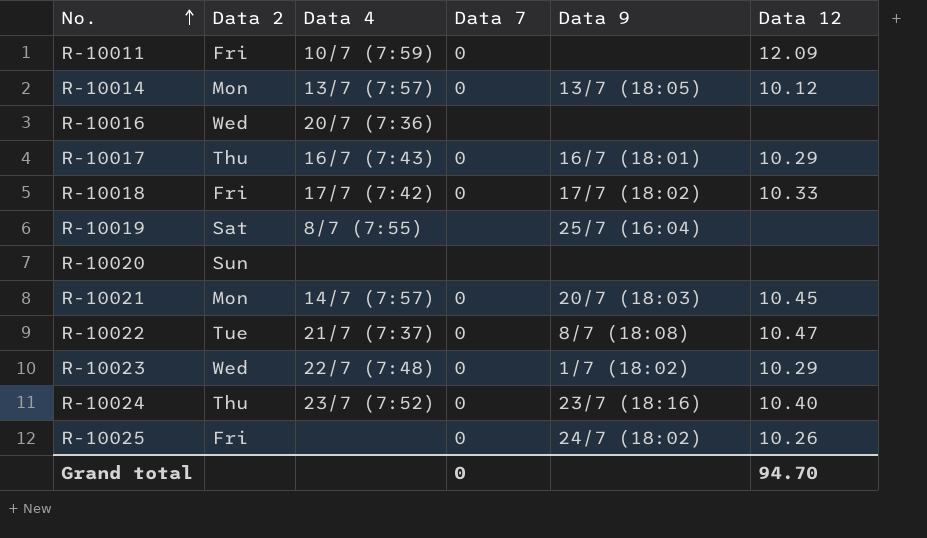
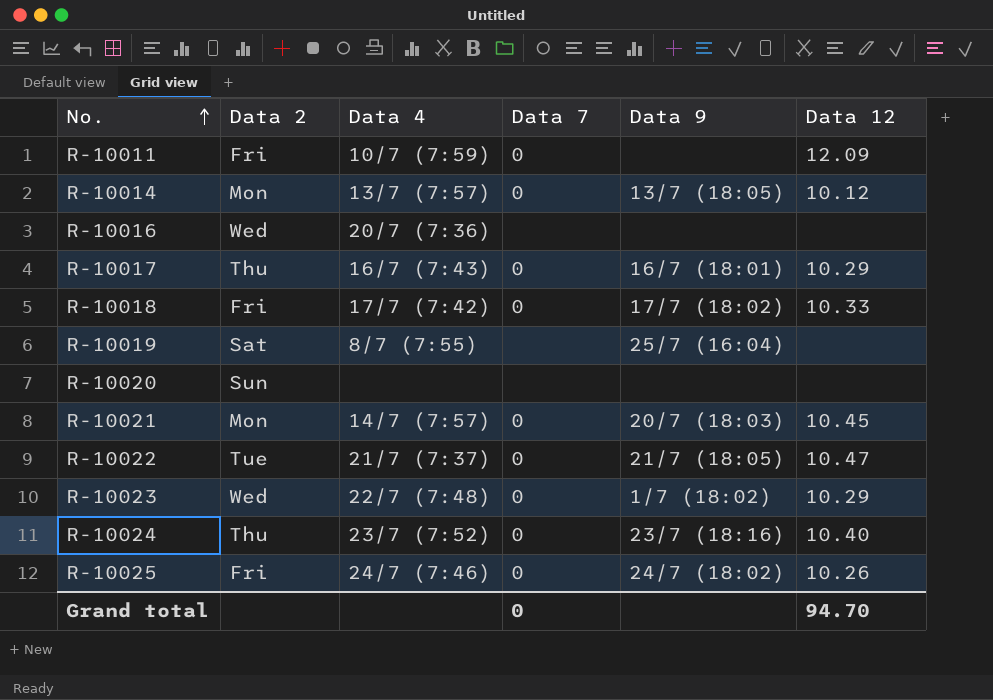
R-10022 | Data 9: 8/7 (18:08) -> 21/7 (18:05)
R-10025 | Data 4: none -> 24/7 (7:46)

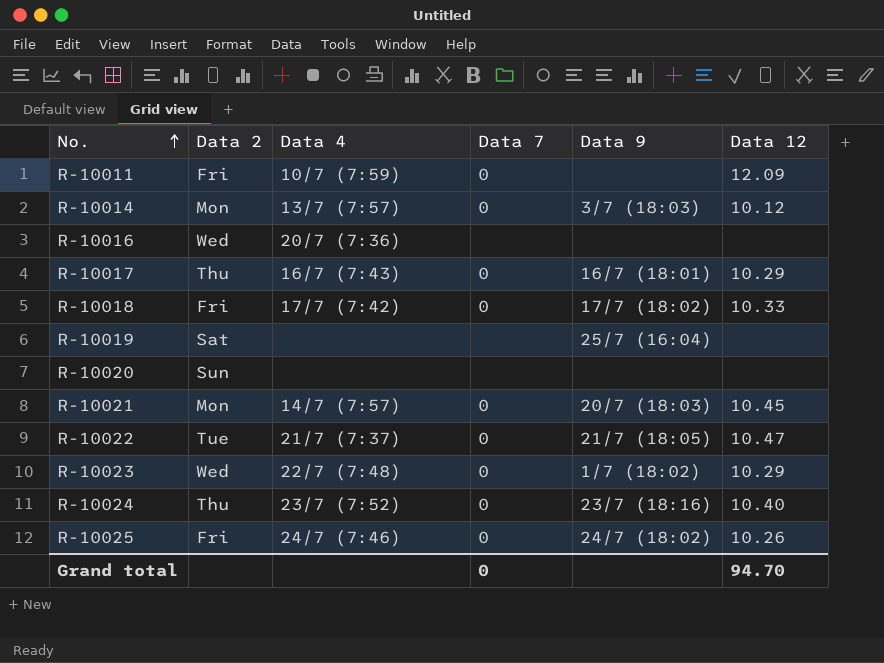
R-10014 | Data 9: 13/7 (18:05) -> 3/7 (18:03)
R-10019 | Data 4: 8/7 (7:55) -> none

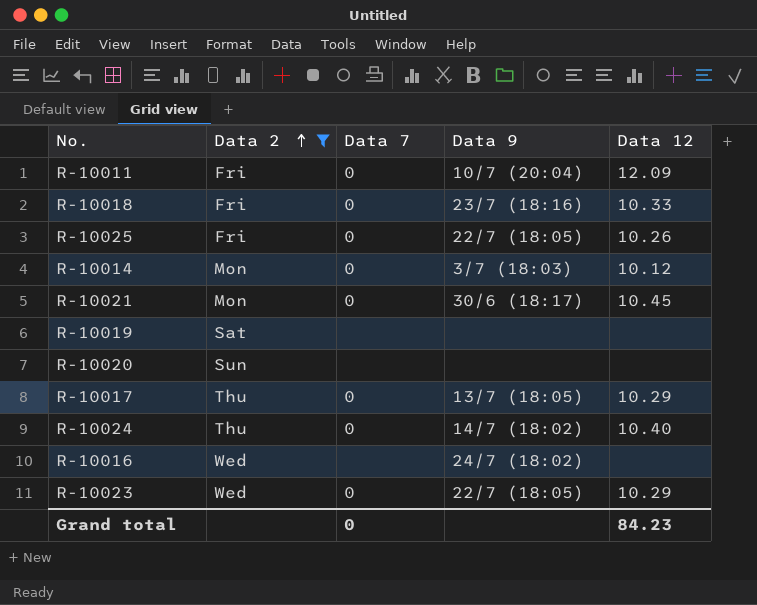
filter: none -> Data 2 != Tue
row order: No. ascending -> Data 2 ascending
column Data 4 | position: 3 -> none
R-10011 | Data 9: none -> 10/7 (20:04)
R-10018 | Data 9: 17/7 (18:02) -> 23/7 (18:16)
R-10025 | Data 9: 24/7 (18:02) -> 22/7 (18:05)
R-10021 | Data 9: 20/7 (18:03) -> 30/6 (18:17)
R-10019 | Data 9: 25/7 (16:04) -> none
R-10017 | Data 9: 16/7 (18:01) -> 13/7 (18:05)
R-10024 | Data 9: 23/7 (18:16) -> 14/7 (18:02)
R-10016 | Data 9: none -> 24/7 (18:02)
R-10023 | Data 9: 1/7 (18:02) -> 22/7 (18:05)
Grand total | Data 12: 94.70 -> 84.23

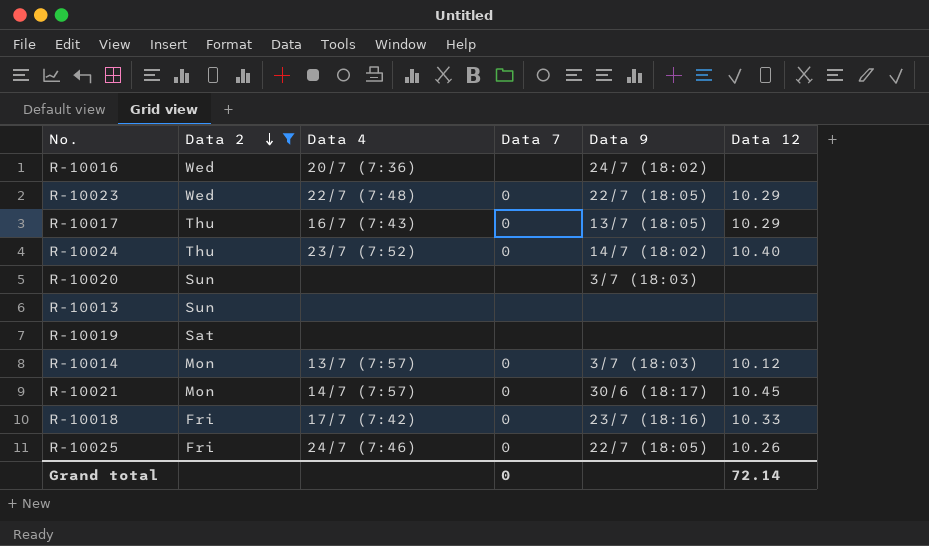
row order: Data 2 ascending -> Data 2 descending
column Data 4 | position: none -> 3
row R-10011: Fri | 0 | 10/7 (20:04) | 12.09 -> none
R-10020 | Data 9: none -> 3/7 (18:03)
row R-10013: none -> Sun | none | none | none | none
Grand total | Data 12: 84.23 -> 72.14

